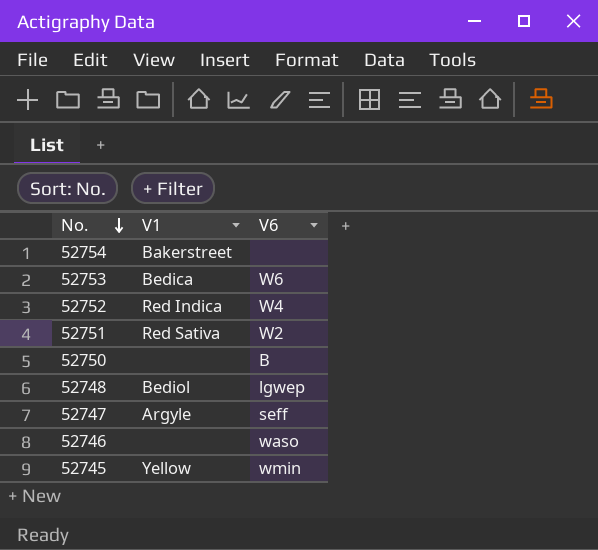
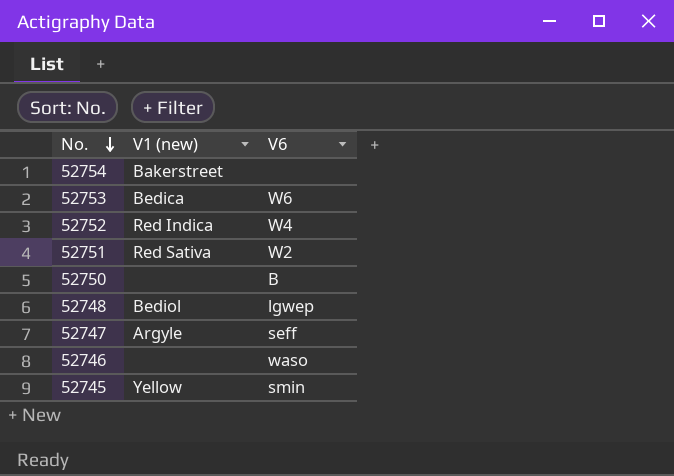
column name: V1 -> V1 (new)
52745 | V6: wmin -> smin

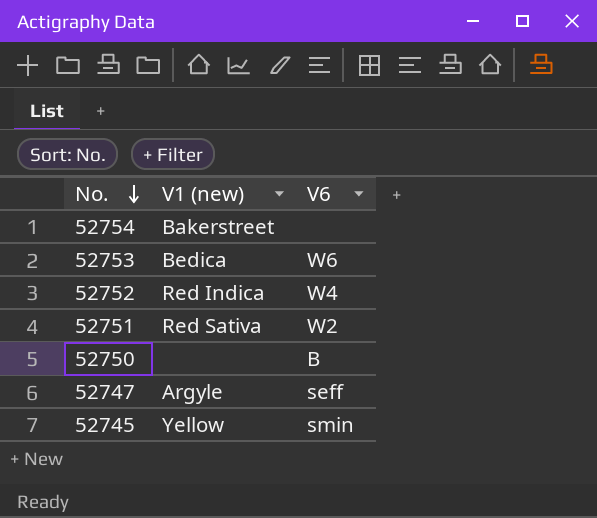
row 52748: Bediol | lgwep -> none
row 52746: none | waso -> none

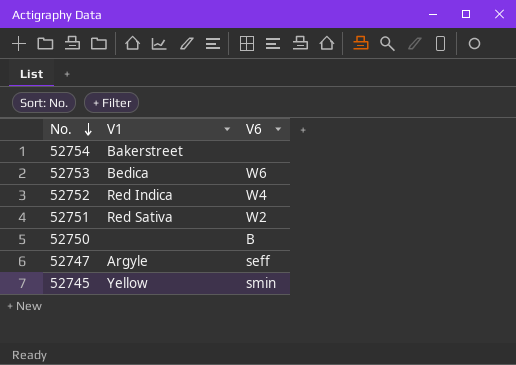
column name: V1 (new) -> V1

